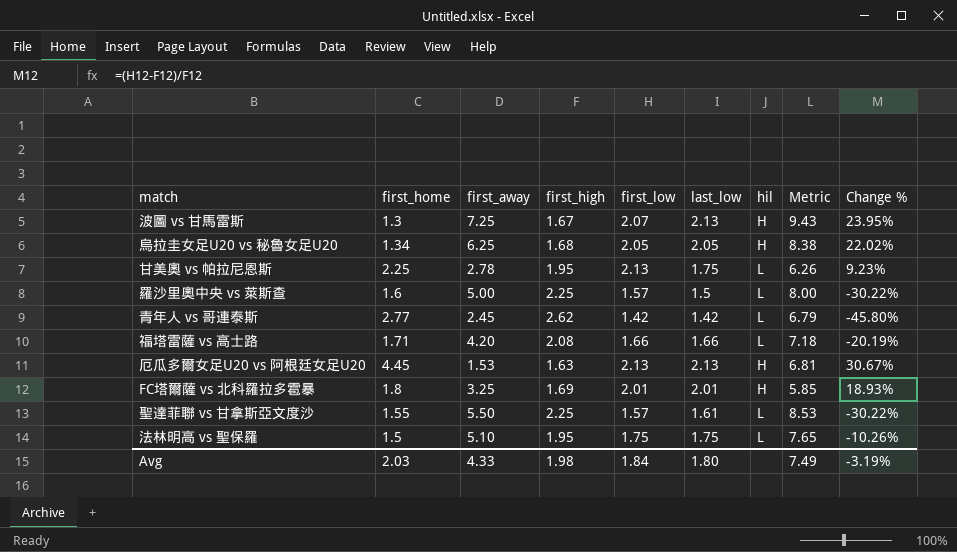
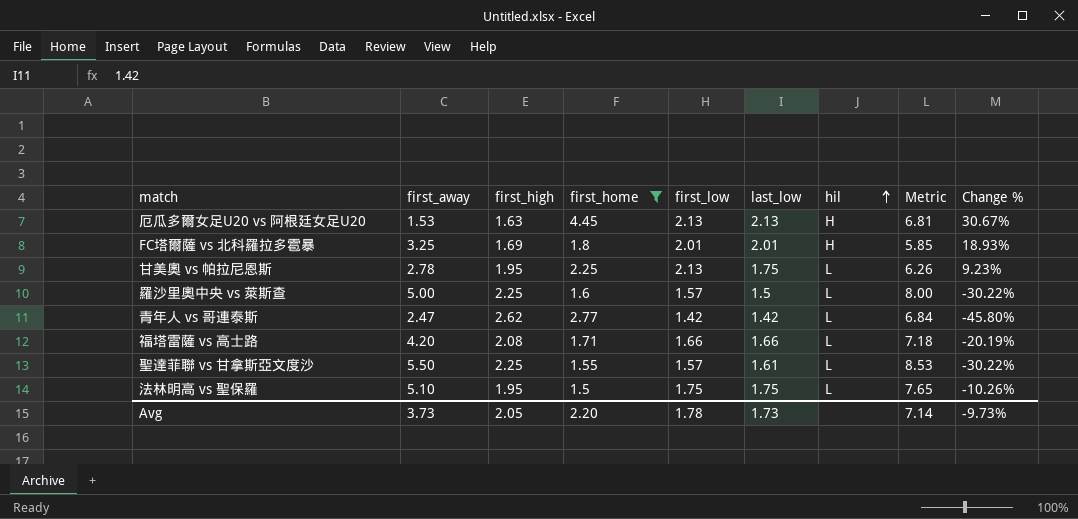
filter: none -> first_home >= 1.5
row order: none -> hil ascending
column first_home | position: 2 -> 4
青年人 vs 哥連泰斯 | first_away: 2.45 -> 2.47
青年人 vs 哥連泰斯 | Metric: 6.79 -> 6.84
Avg | first_away: 4.33 -> 3.73
Avg | first_high: 1.98 -> 2.05
Avg | first_home: 2.03 -> 2.20
Avg | first_low: 1.84 -> 1.78
Avg | last_low: 1.80 -> 1.73
Avg | Metric: 7.49 -> 7.14
Avg | Change %: -3.19% -> -9.73%

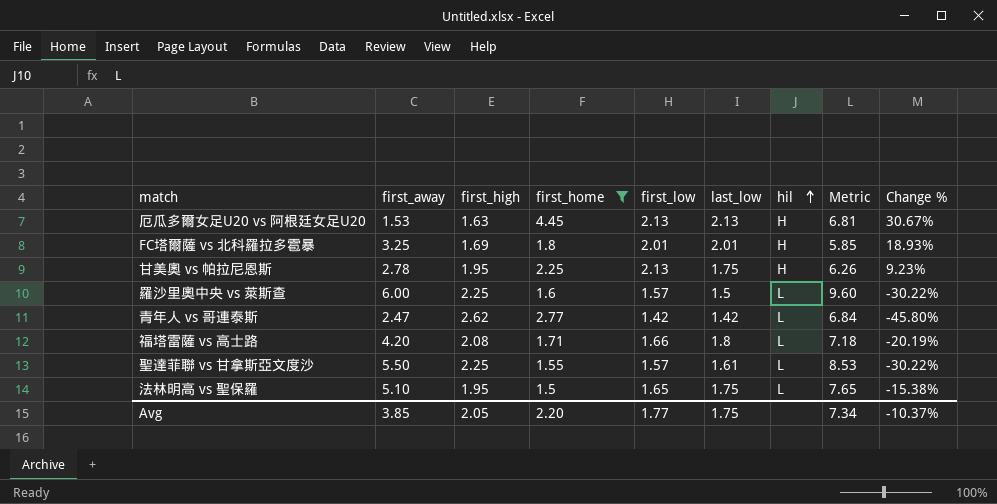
甘美奧 vs 帕拉尼恩斯 | hil: L -> H
羅沙里奧中央 vs 萊斯查 | first_away: 5.00 -> 6.00
羅沙里奧中央 vs 萊斯查 | Metric: 8.00 -> 9.60
福塔雷薩 vs 高士路 | last_low: 1.66 -> 1.8
法林明高 vs 聖保羅 | first_low: 1.75 -> 1.65
法林明高 vs 聖保羅 | Change %: -10.26% -> -15.38%
Avg | first_away: 3.73 -> 3.85
Avg | first_low: 1.78 -> 1.77
Avg | last_low: 1.73 -> 1.75
Avg | Metric: 7.14 -> 7.34
Avg | Change %: -9.73% -> -10.37%

